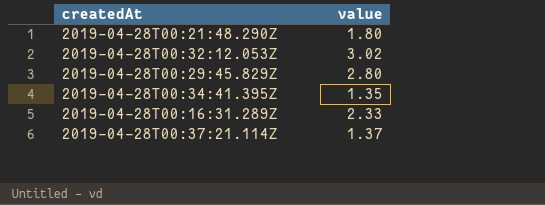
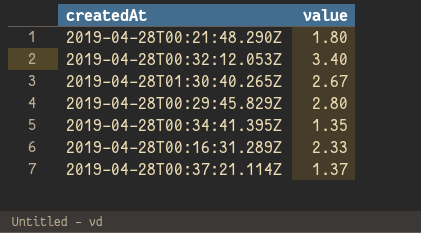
2019-04-28T00:32:12.053Z | value: 3.02 -> 3.40
row 2019-04-28T01:30:40.265Z: none -> 2.67

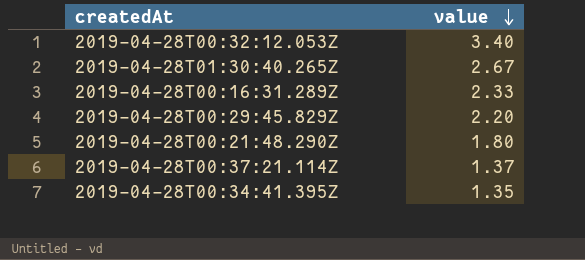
row order: none -> value descending
2019-04-28T00:29:45.829Z | value: 2.80 -> 2.20

